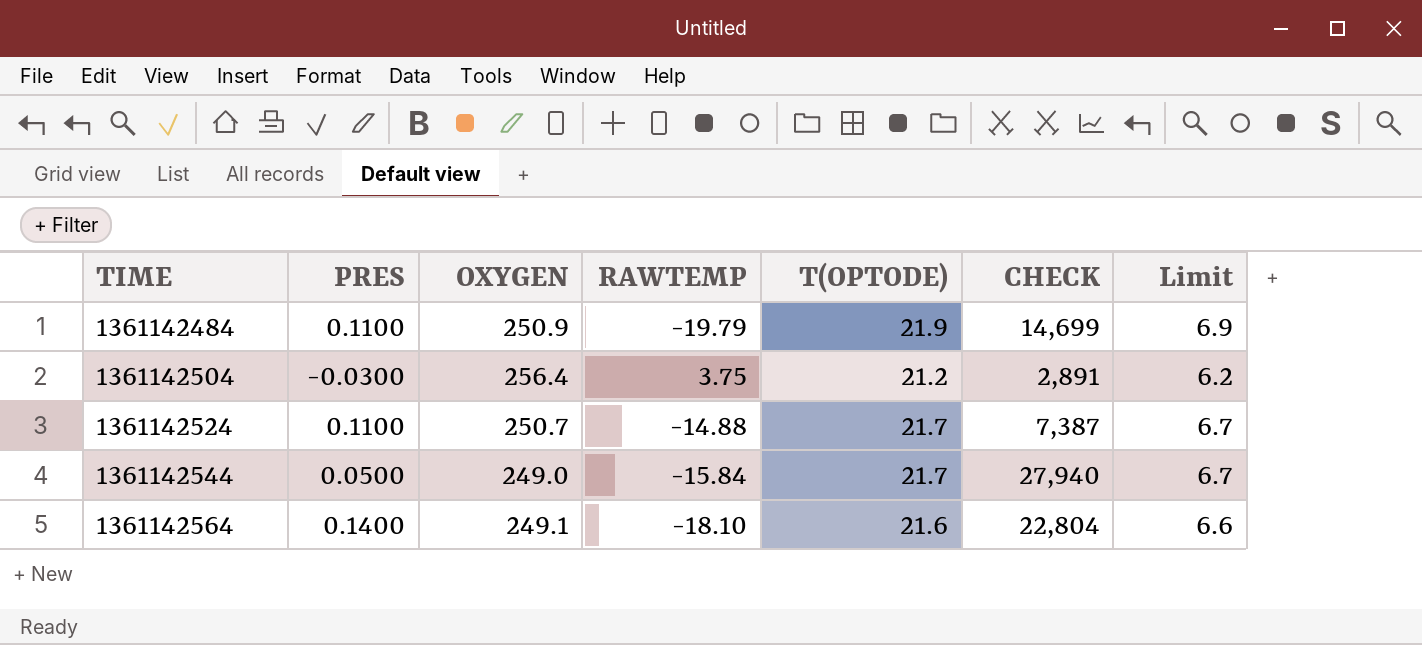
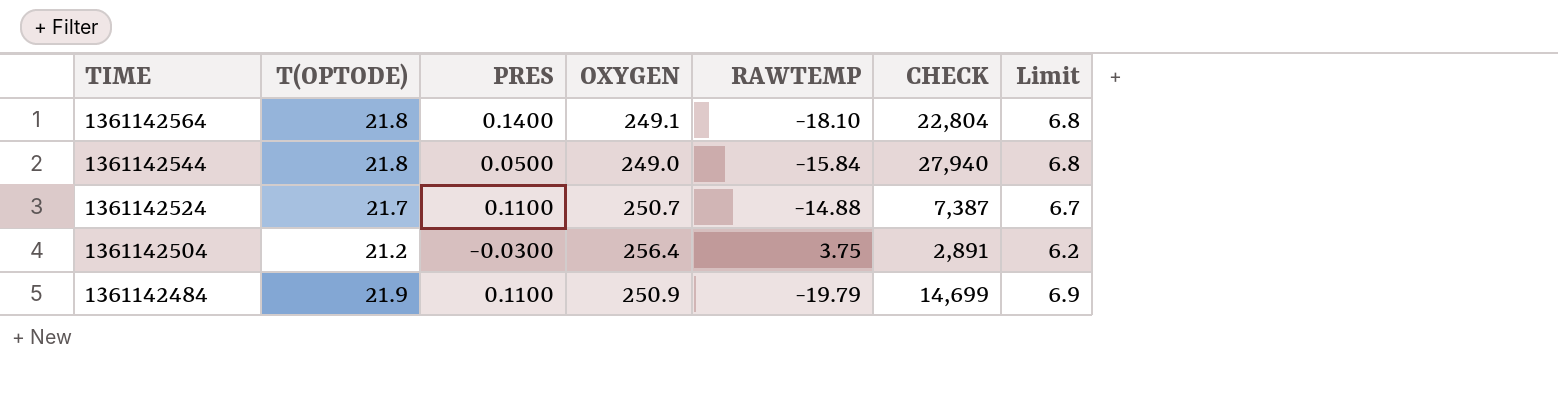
row order: TIME ascending -> TIME descending
column T(OPTODE) | position: 5 -> 2
1361142564 | T(OPTODE): 21.6 -> 21.8
1361142564 | Limit: 6.6 -> 6.8
1361142544 | T(OPTODE): 21.7 -> 21.8
1361142544 | Limit: 6.7 -> 6.8

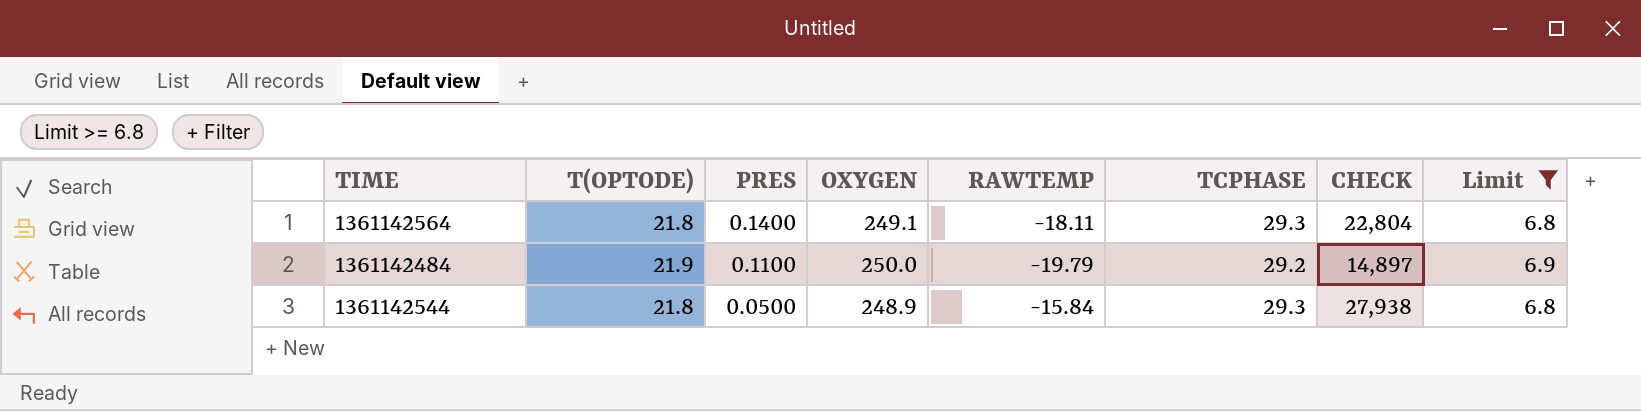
filter: none -> Limit >= 6.8
row order: TIME descending -> PRES descending
column TCPHASE | position: none -> 6
1361142564 | RAWTEMP: -18.10 -> -18.11
1361142484 | OXYGEN: 250.9 -> 250.0
1361142484 | CHECK: 14,699 -> 14,897
1361142544 | OXYGEN: 249.0 -> 248.9
1361142544 | CHECK: 27,940 -> 27,938

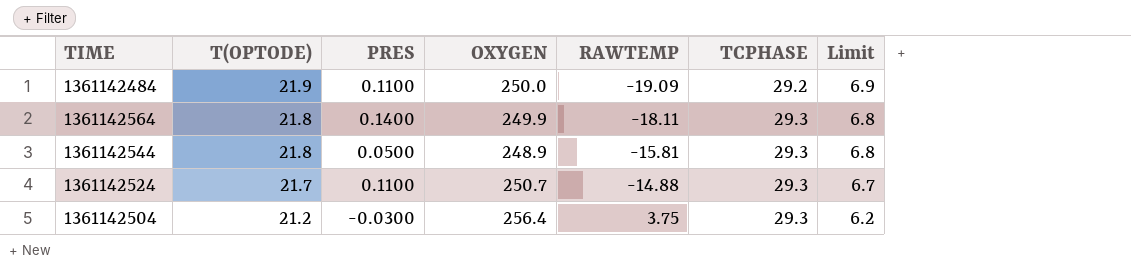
filter: Limit >= 6.8 -> none
row order: PRES descending -> T(OPTODE) descending
column CHECK | position: 7 -> none
1361142484 | RAWTEMP: -19.79 -> -19.09
1361142564 | OXYGEN: 249.1 -> 249.9
1361142544 | RAWTEMP: -15.84 -> -15.81

